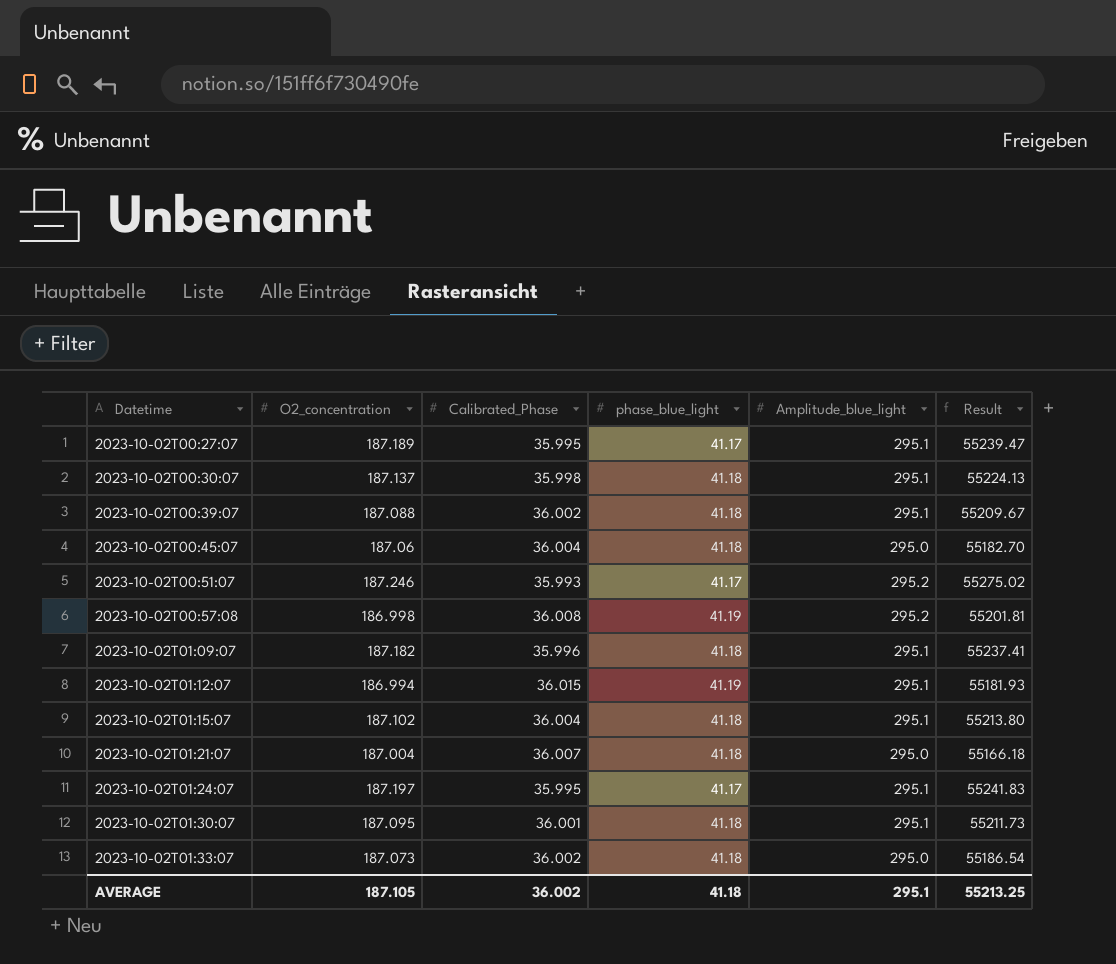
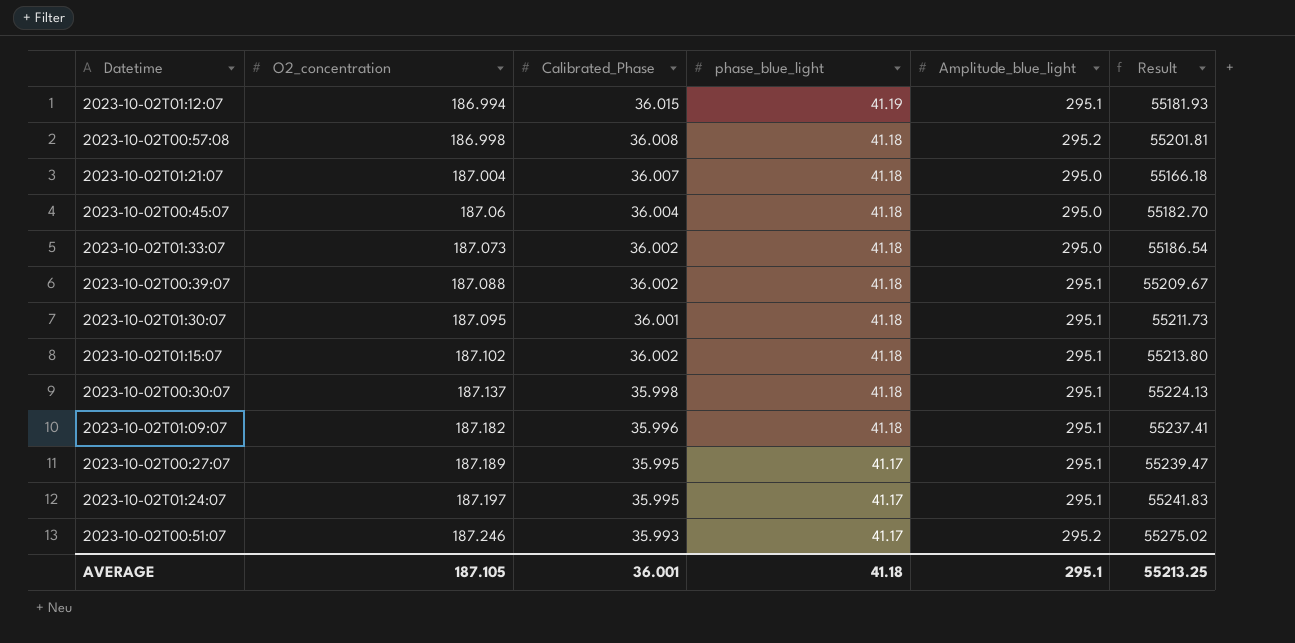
row order: Datetime ascending -> O2_concentration ascending
2023-10-02T00:57:08 | phase_blue_light: 41.19 -> 41.18
2023-10-02T01:15:07 | Calibrated_Phase: 36.004 -> 36.002
AVERAGE | Calibrated_Phase: 36.002 -> 36.001

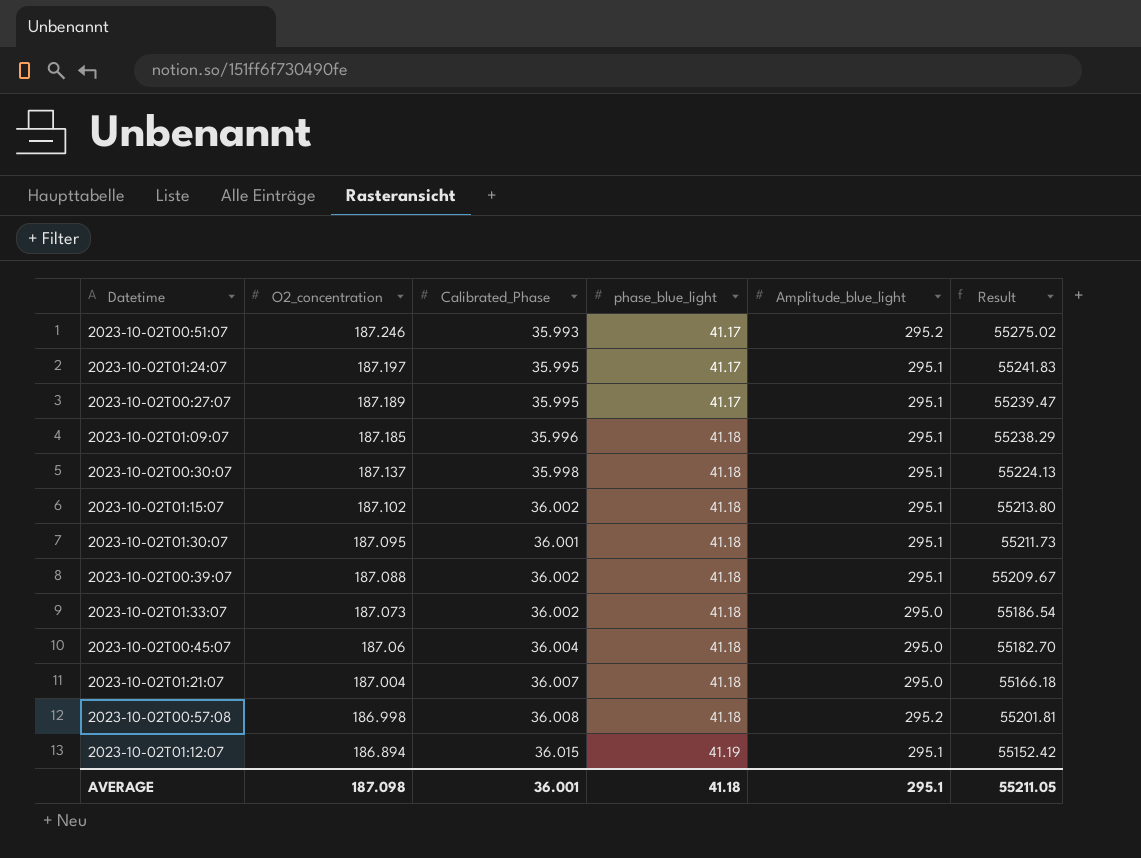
row order: O2_concentration ascending -> O2_concentration descending
2023-10-02T01:09:07 | O2_concentration: 187.182 -> 187.185
2023-10-02T01:09:07 | Result: 55237.41 -> 55238.29
2023-10-02T01:12:07 | O2_concentration: 186.994 -> 186.894
2023-10-02T01:12:07 | Result: 55181.93 -> 55152.42
AVERAGE | O2_concentration: 187.105 -> 187.098
AVERAGE | Result: 55213.25 -> 55211.05

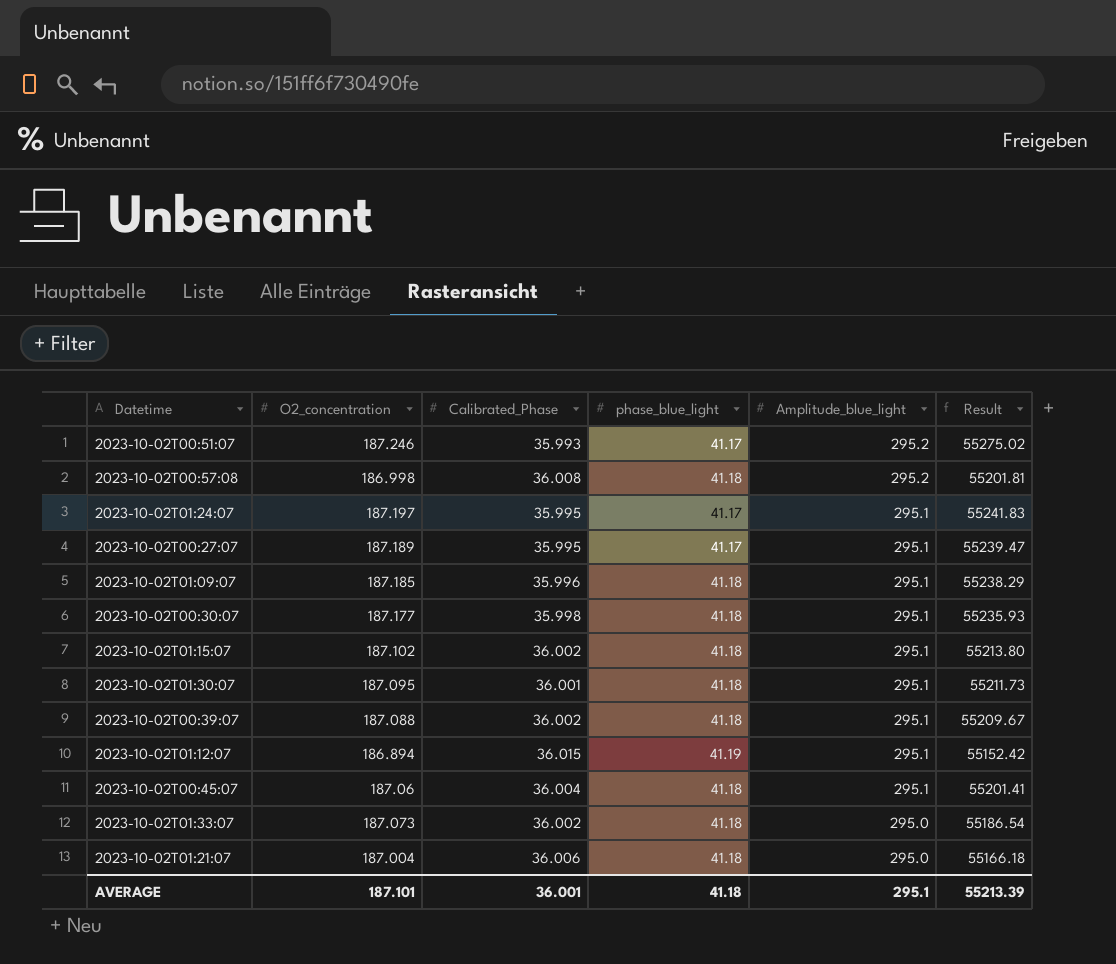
row order: O2_concentration descending -> Amplitude_blue_light descending
2023-10-02T00:30:07 | O2_concentration: 187.137 -> 187.177
2023-10-02T00:30:07 | Result: 55224.13 -> 55235.93
2023-10-02T00:45:07 | Amplitude_blue_light: 295.0 -> 295.1
2023-10-02T00:45:07 | Result: 55182.70 -> 55201.41
2023-10-02T01:21:07 | Calibrated_Phase: 36.007 -> 36.006
AVERAGE | O2_concentration: 187.098 -> 187.101
AVERAGE | Result: 55211.05 -> 55213.39

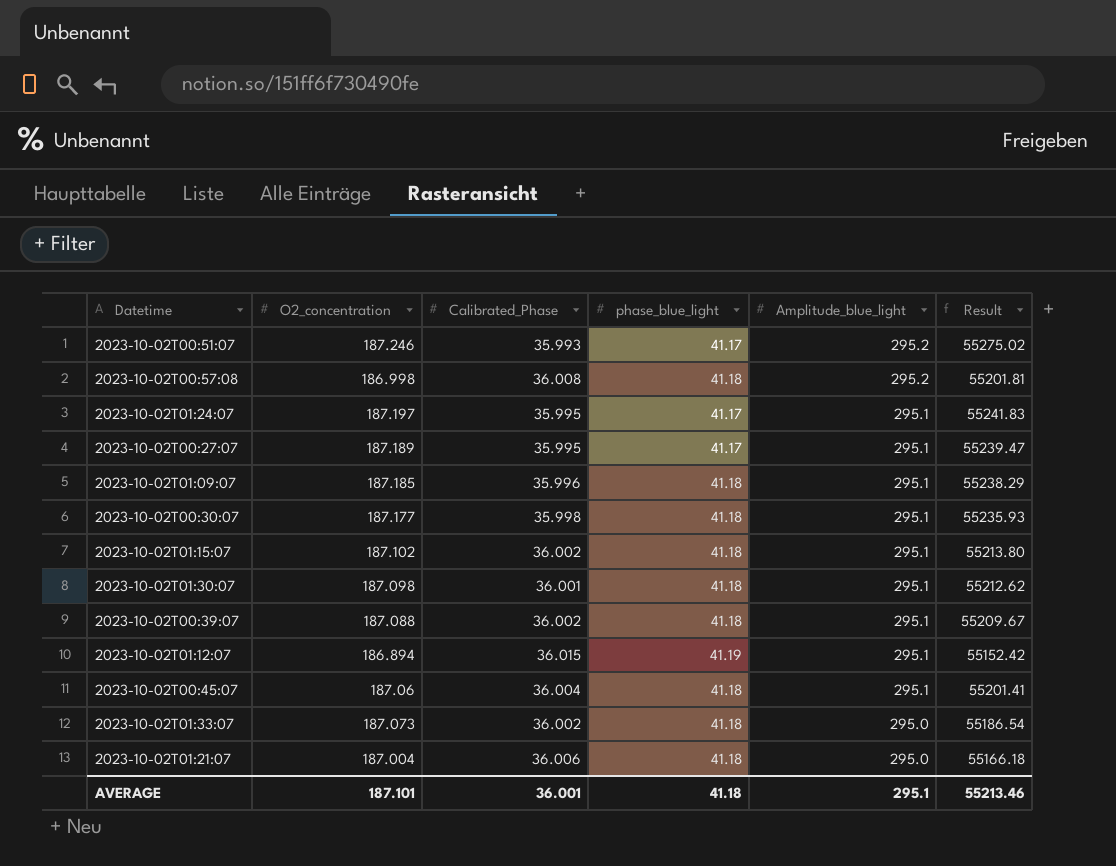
2023-10-02T01:30:07 | O2_concentration: 187.095 -> 187.098
2023-10-02T01:30:07 | Result: 55211.73 -> 55212.62
AVERAGE | Result: 55213.39 -> 55213.46

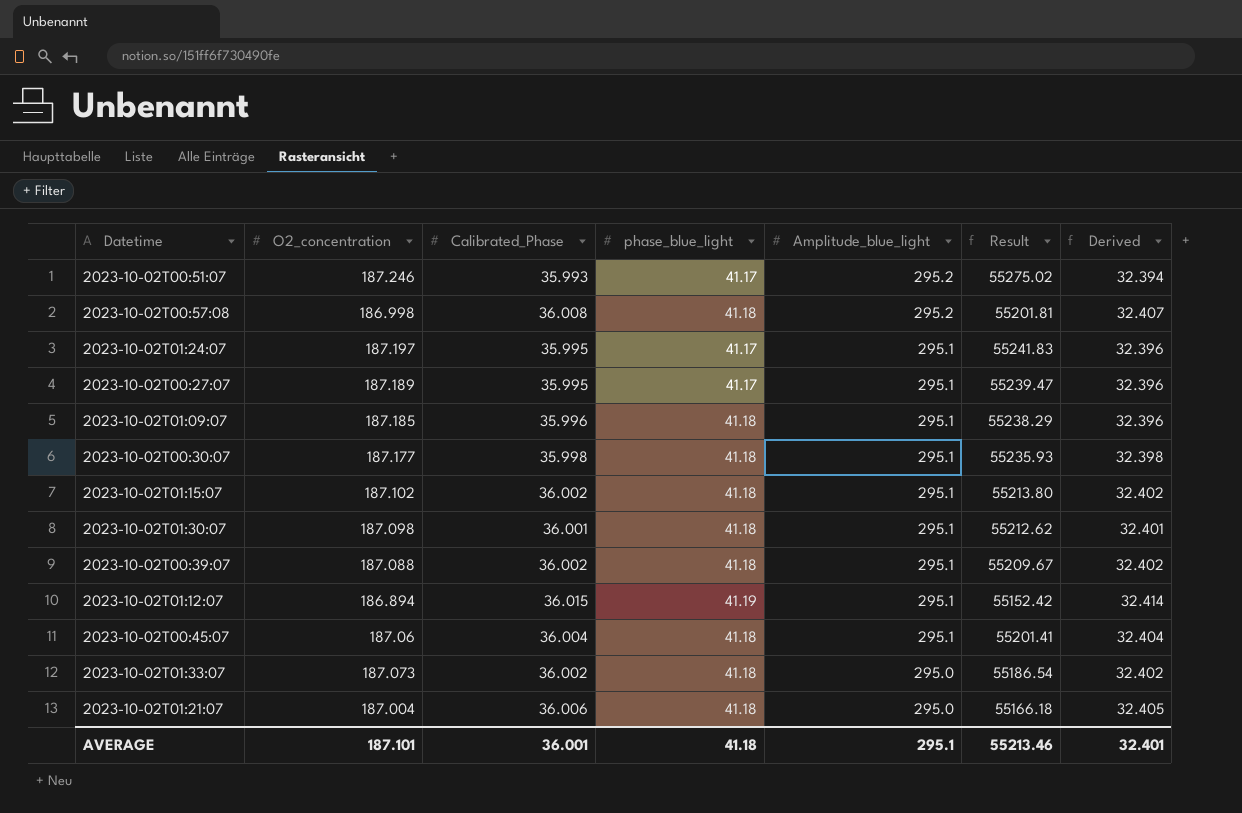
column Derived | formula: none -> [Calibrated_Phase] * 0.9

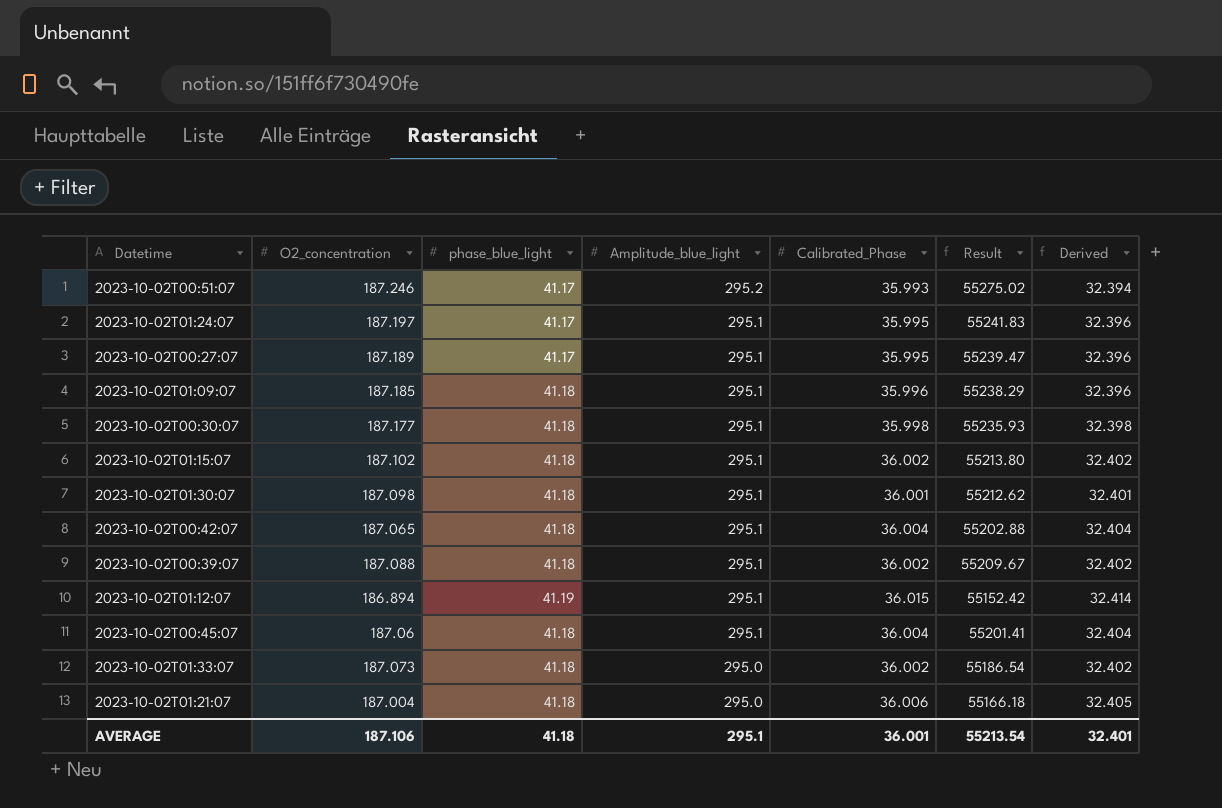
column Calibrated_Phase | position: 3 -> 5
row 2023-10-02T00:57:08: 186.998 | 36.008 | 41.18 | 295.2 | 55201.81 | 32.407 -> none
row 2023-10-02T00:42:07: none -> 187.065 | 41.18 | 295.1 | 36.004 | 55202.88 | 32.404
AVERAGE | O2_concentration: 187.101 -> 187.106
AVERAGE | Result: 55213.46 -> 55213.54

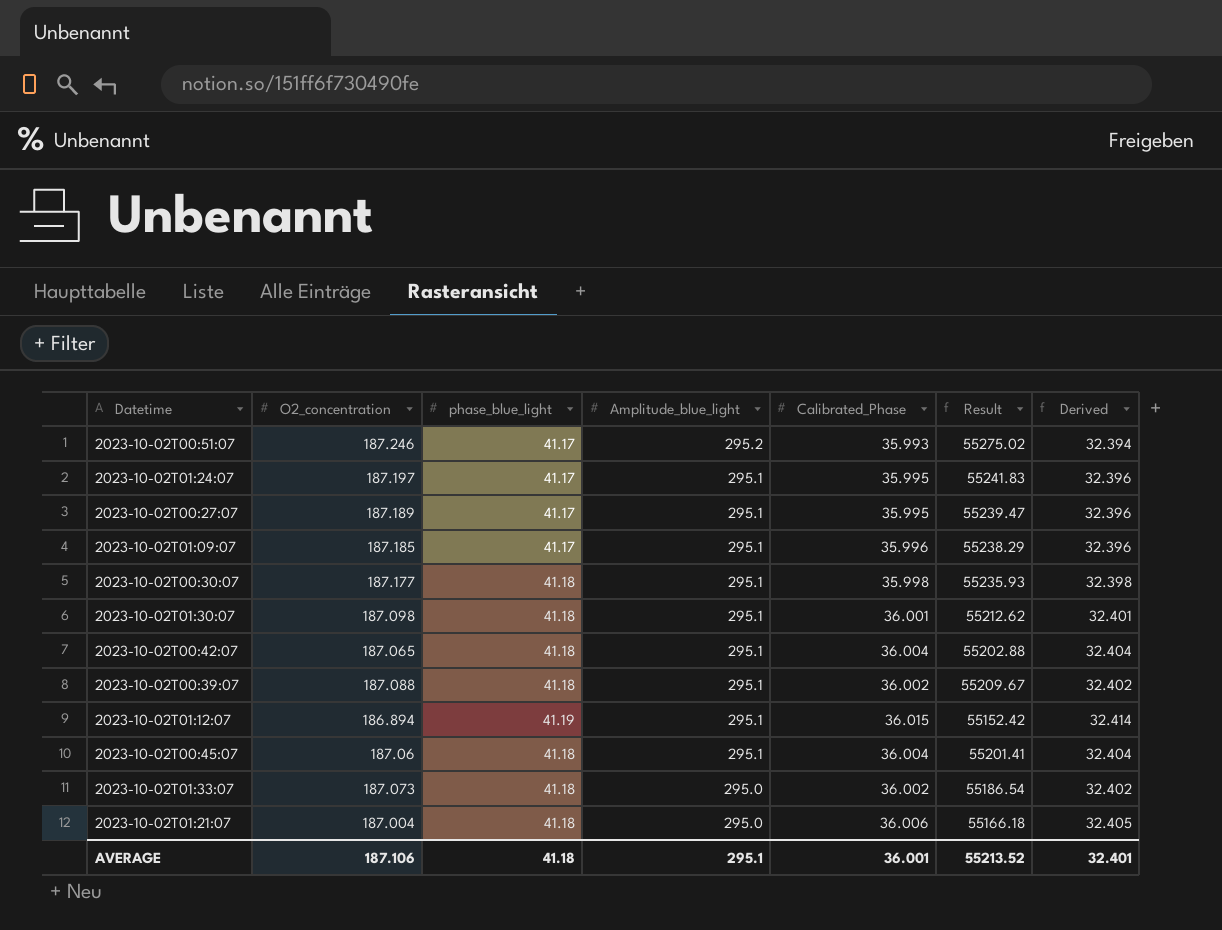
row 2023-10-02T01:15:07: 187.102 | 41.18 | 295.1 | 36.002 | 55213.80 | 32.402 -> none
2023-10-02T01:09:07 | phase_blue_light: 41.18 -> 41.17
AVERAGE | Result: 55213.54 -> 55213.52

